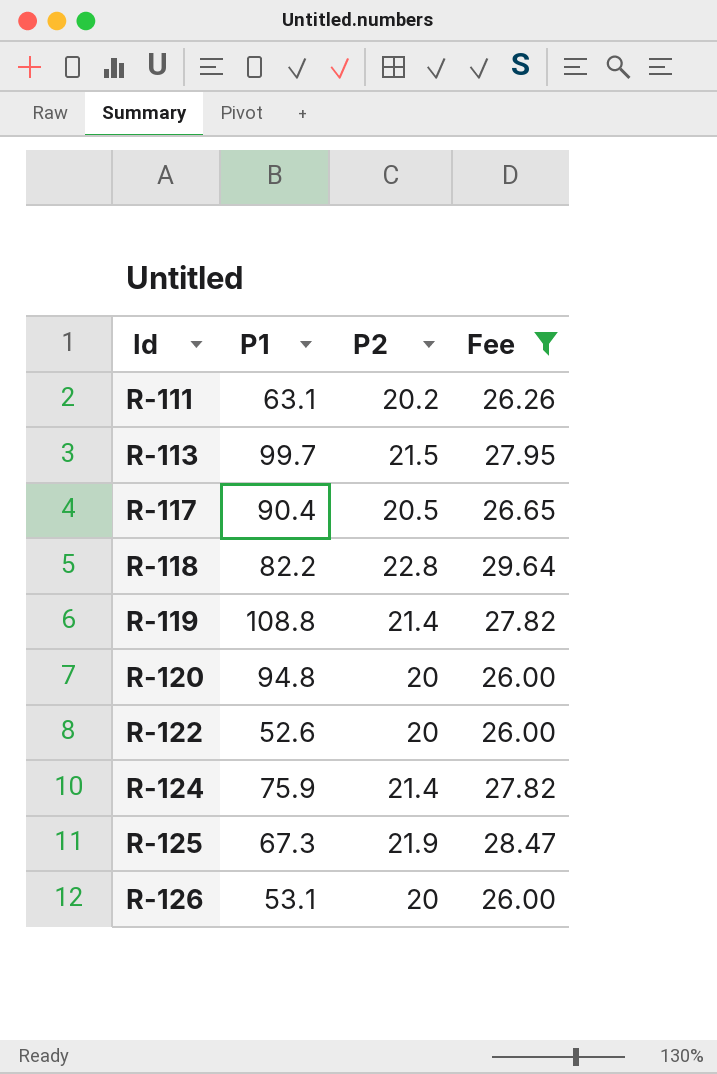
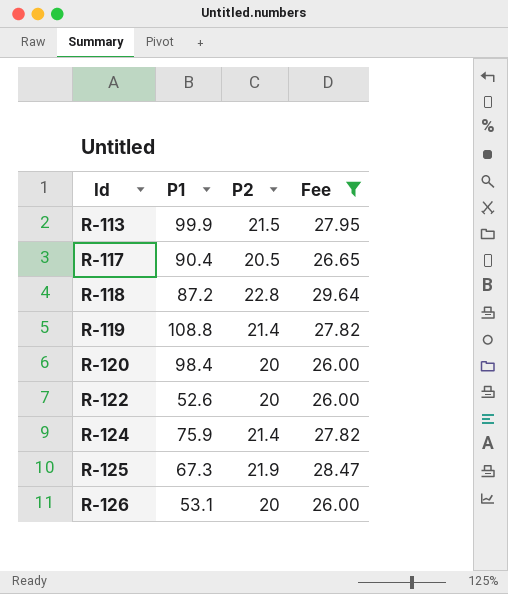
row R-111: 63.1 | 20.2 | 26.26 -> none
R-113 | P1: 99.7 -> 99.9
R-118 | P1: 82.2 -> 87.2
R-120 | P1: 94.8 -> 98.4

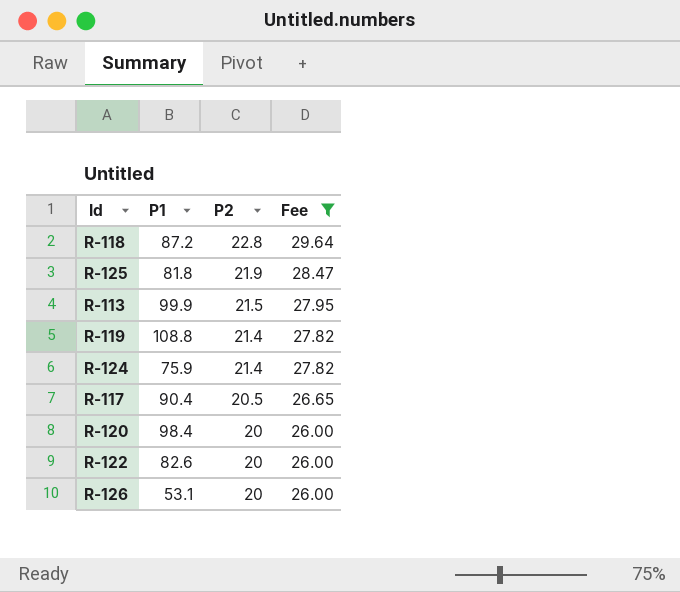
row order: Id ascending -> P2 descending
R-125 | P1: 67.3 -> 81.8
R-122 | P1: 52.6 -> 82.6

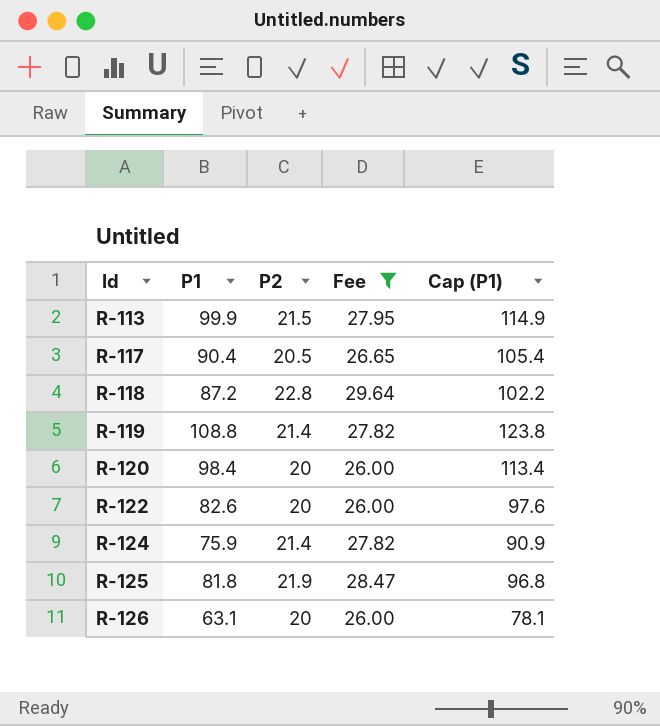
row order: P2 descending -> Id ascending
column Cap (P1) | formula: none -> [P1] + 15
R-126 | P1: 53.1 -> 63.1

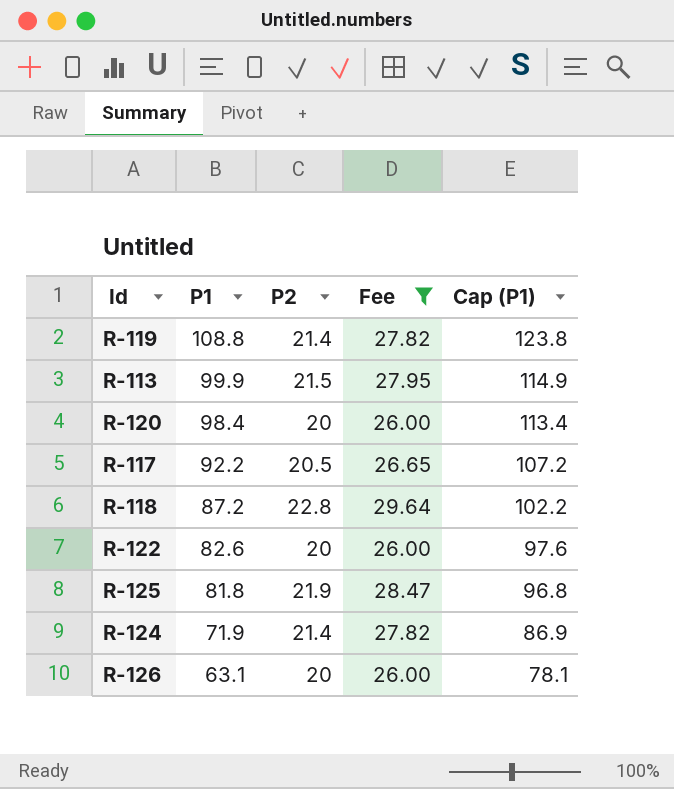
row order: Id ascending -> P1 descending
R-117 | P1: 90.4 -> 92.2
R-117 | Cap (P1): 105.4 -> 107.2
R-124 | P1: 75.9 -> 71.9
R-124 | Cap (P1): 90.9 -> 86.9

